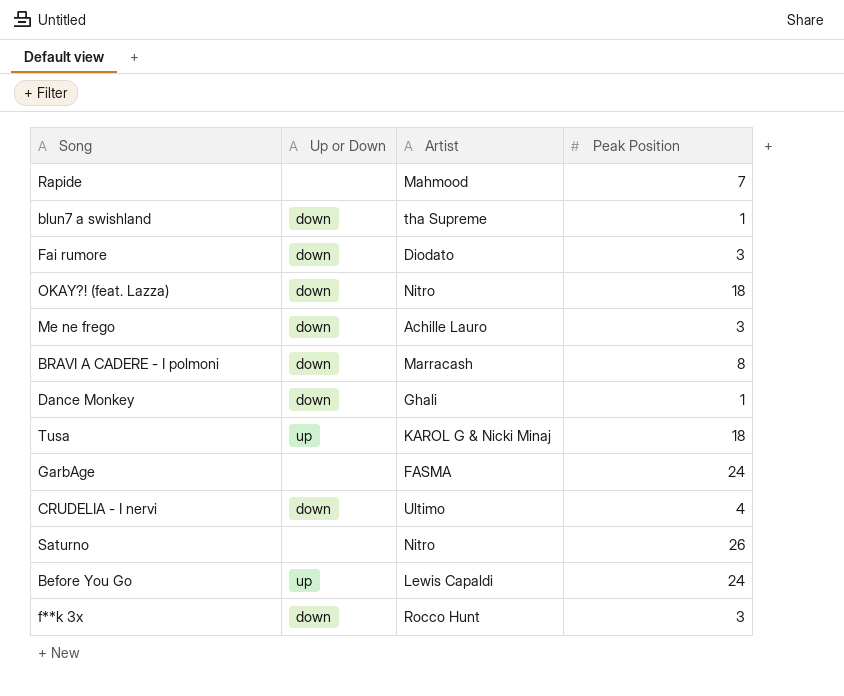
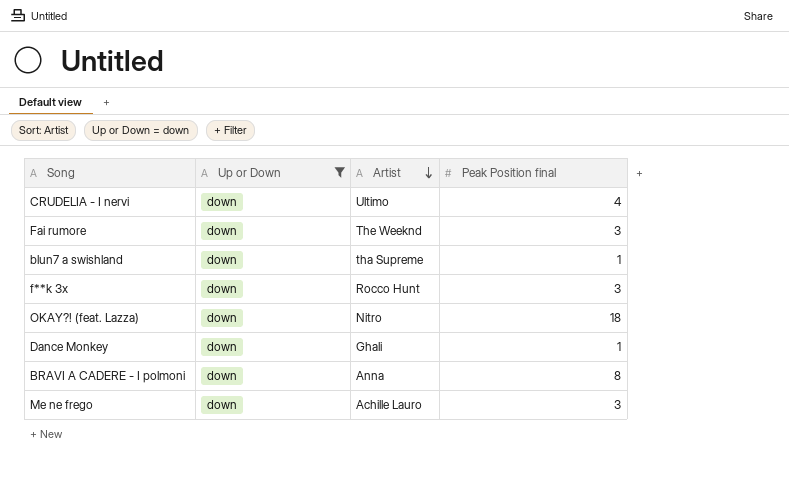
filter: none -> Up or Down = down
row order: none -> Artist descending
column name: Peak Position -> Peak Position final
Fai rumore | Artist: Diodato -> The Weeknd
BRAVI A CADERE - I polmoni | Artist: Marracash -> Anna

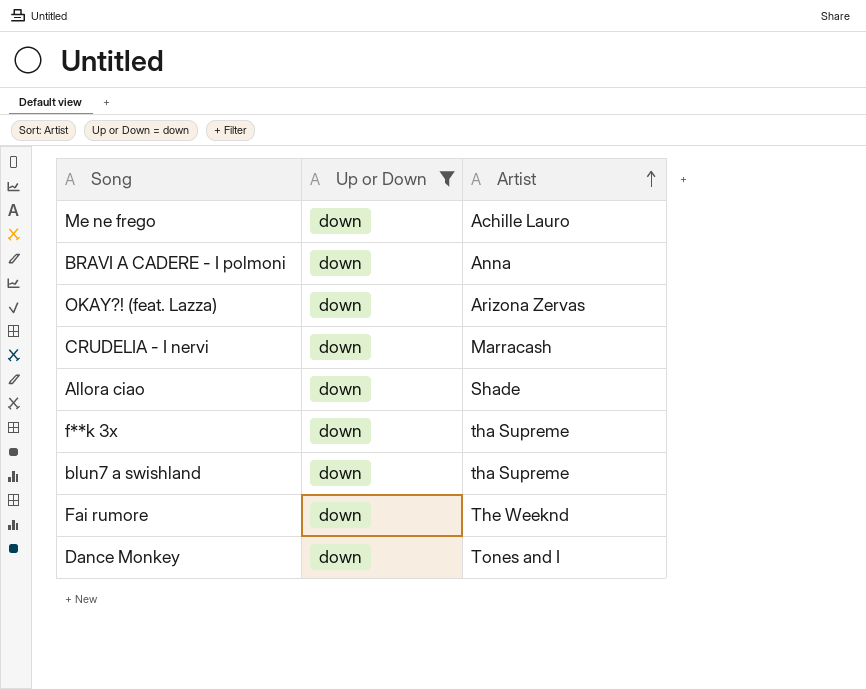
row order: Artist descending -> Artist ascending
column Peak Position final | position: 4 -> none
OKAY?! (feat. Lazza) | Artist: Nitro -> Arizona Zervas
CRUDELIA - I nervi | Artist: Ultimo -> Marracash
row Allora ciao: none -> down | Shade
f**k 3x | Artist: Rocco Hunt -> tha Supreme
Dance Monkey | Artist: Ghali -> Tones and I

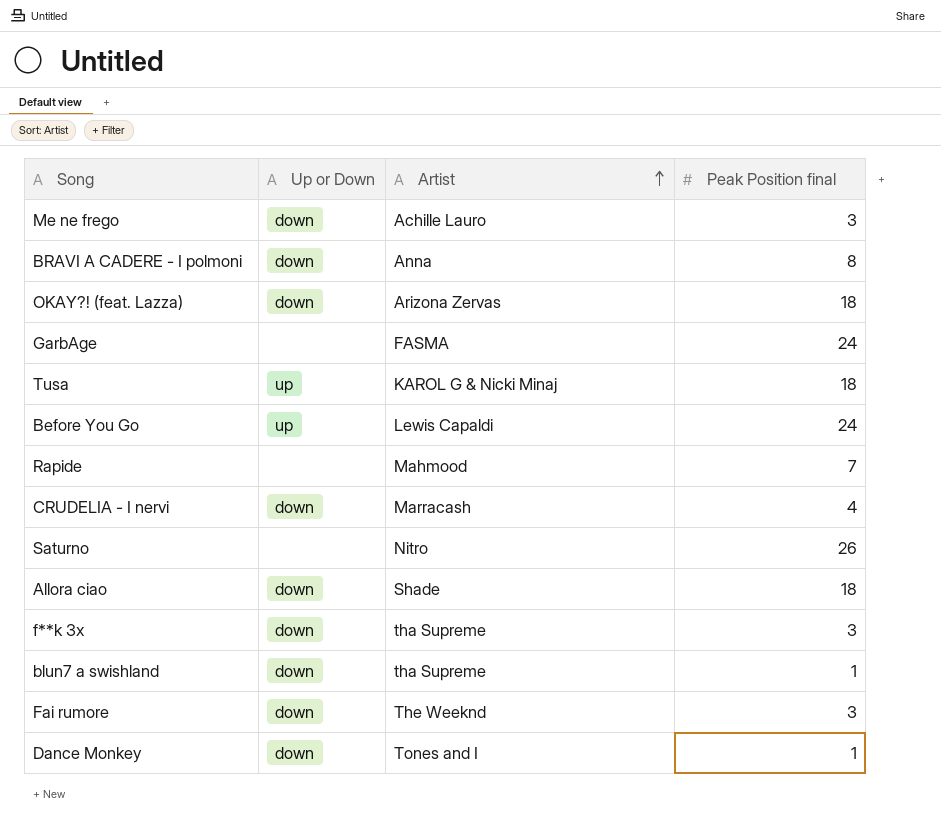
filter: Up or Down = down -> none
column Peak Position final | position: none -> 4

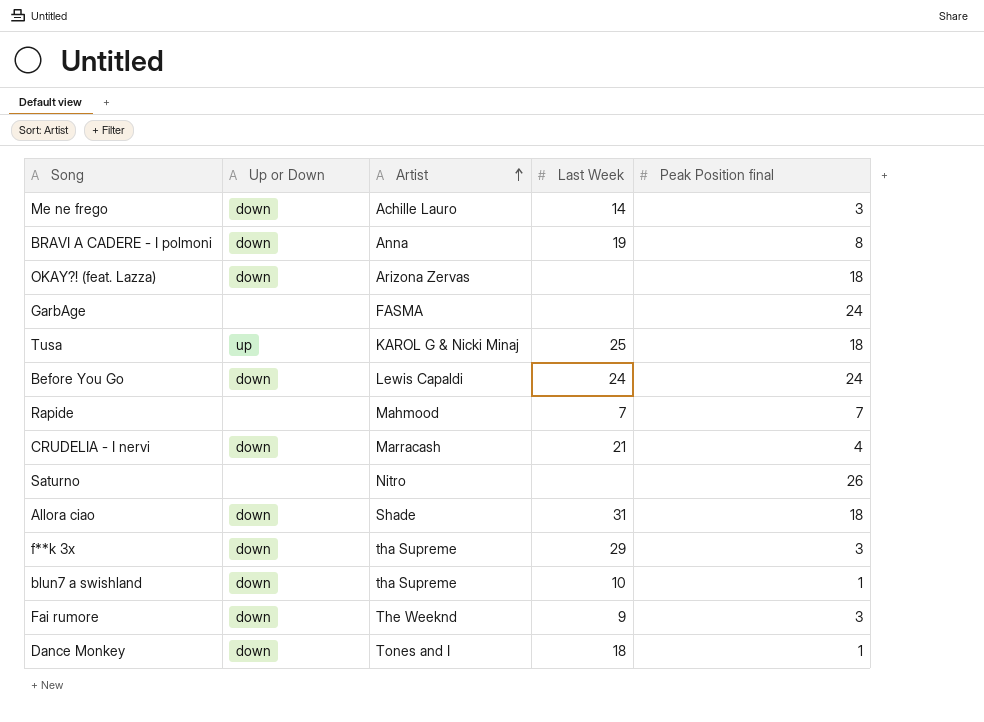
column Last Week | position: none -> 4
Before You Go | Up or Down: up -> down

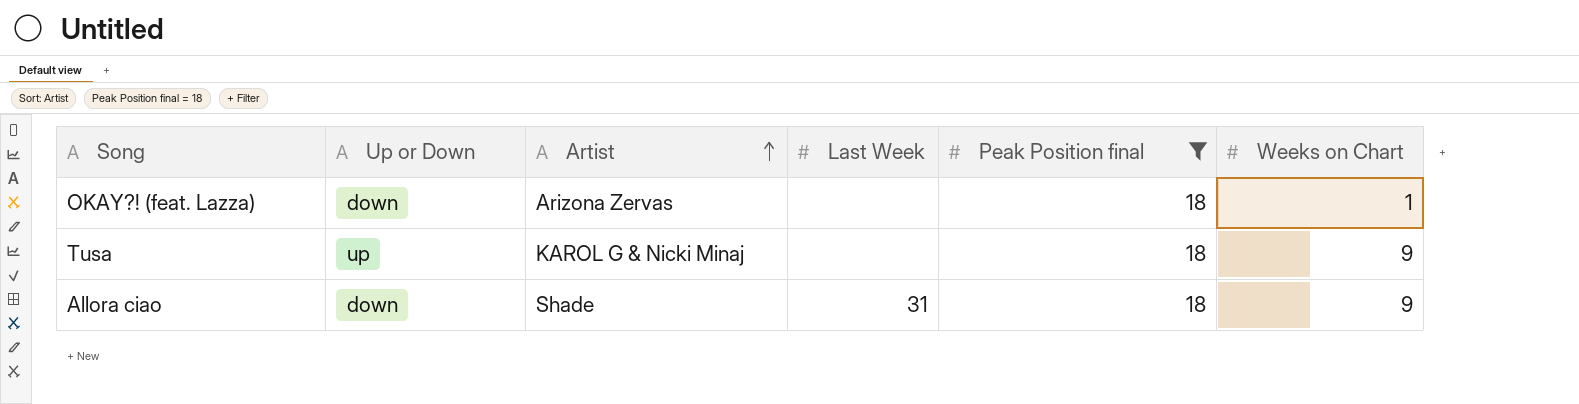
filter: none -> Peak Position final = 18
column Weeks on Chart | position: none -> 6
Tusa | Last Week: 25 -> none

